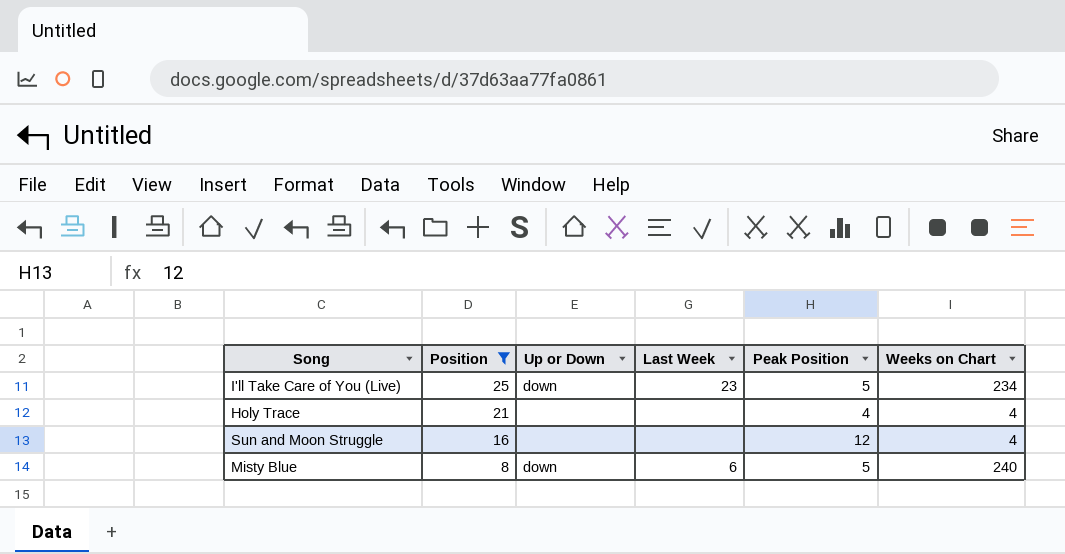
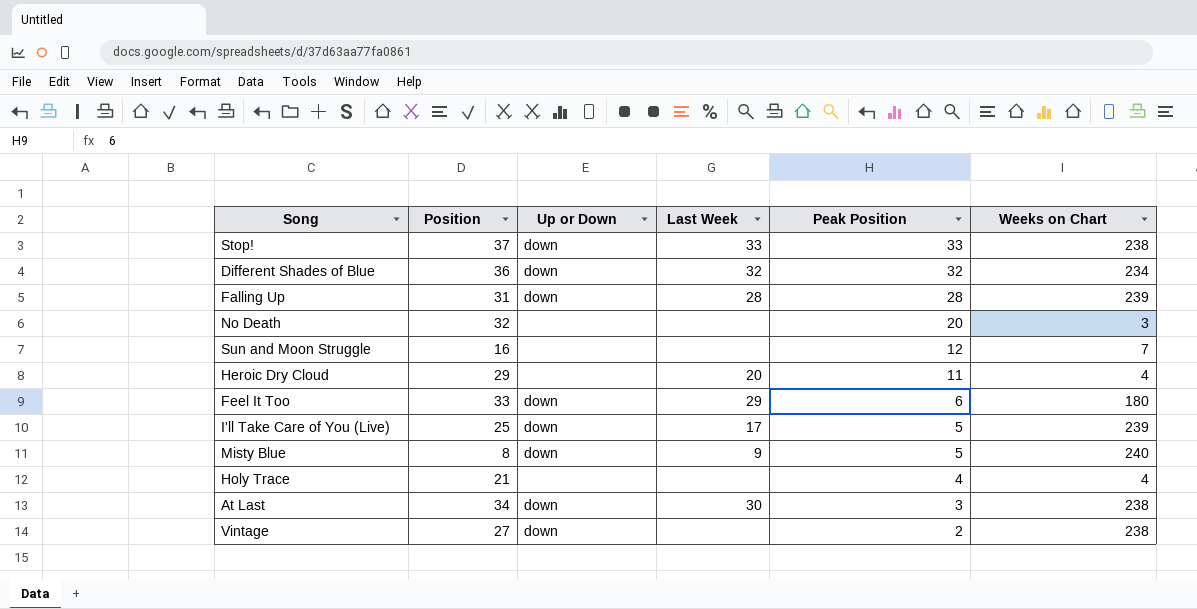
filter: Position <= 25 -> none
row order: Position descending -> Peak Position descending
Sun and Moon Struggle | Weeks on Chart: 4 -> 7
I'll Take Care of You (Live) | Last Week: 23 -> 17
I'll Take Care of You (Live) | Weeks on Chart: 234 -> 239
Misty Blue | Last Week: 6 -> 9

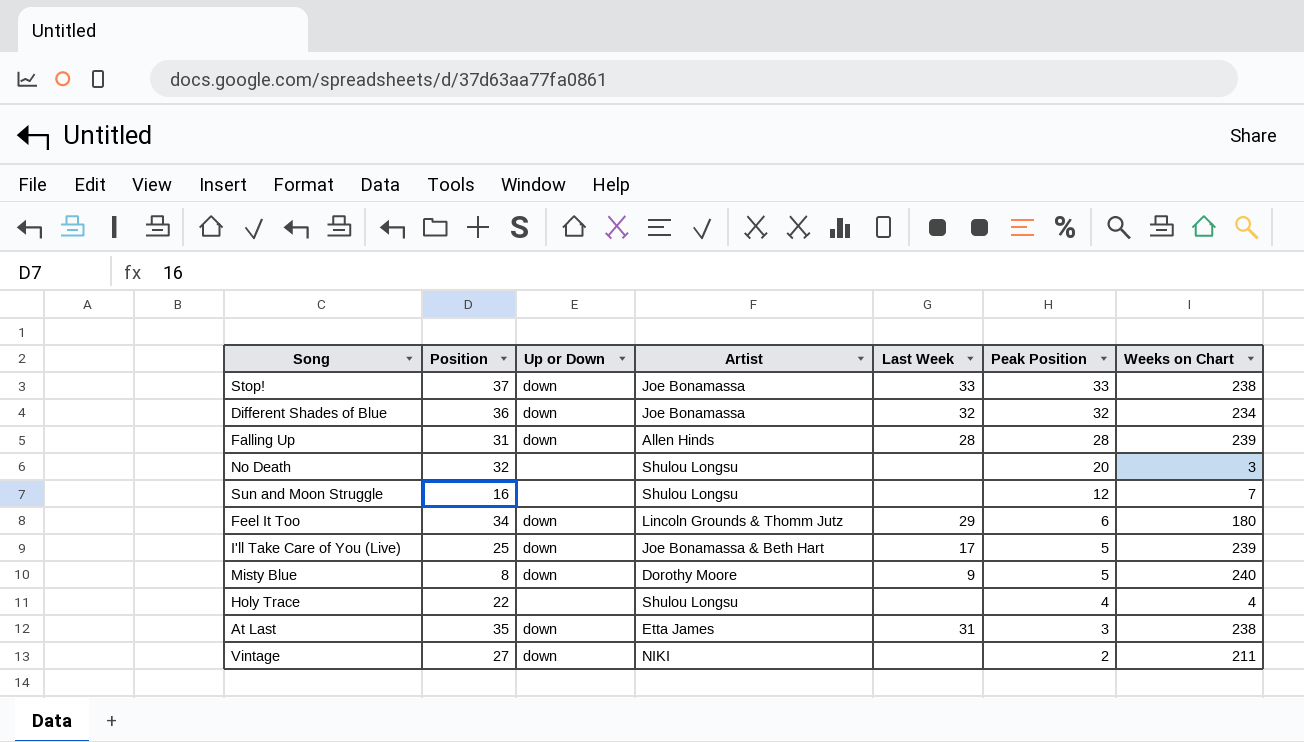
column Artist | position: none -> 4
row Heroic Dry Cloud: 29 | none | 20 | 11 | 4 -> none
Feel It Too | Position: 33 -> 34
Holy Trace | Position: 21 -> 22
At Last | Position: 34 -> 35
At Last | Last Week: 30 -> 31
Vintage | Weeks on Chart: 238 -> 211

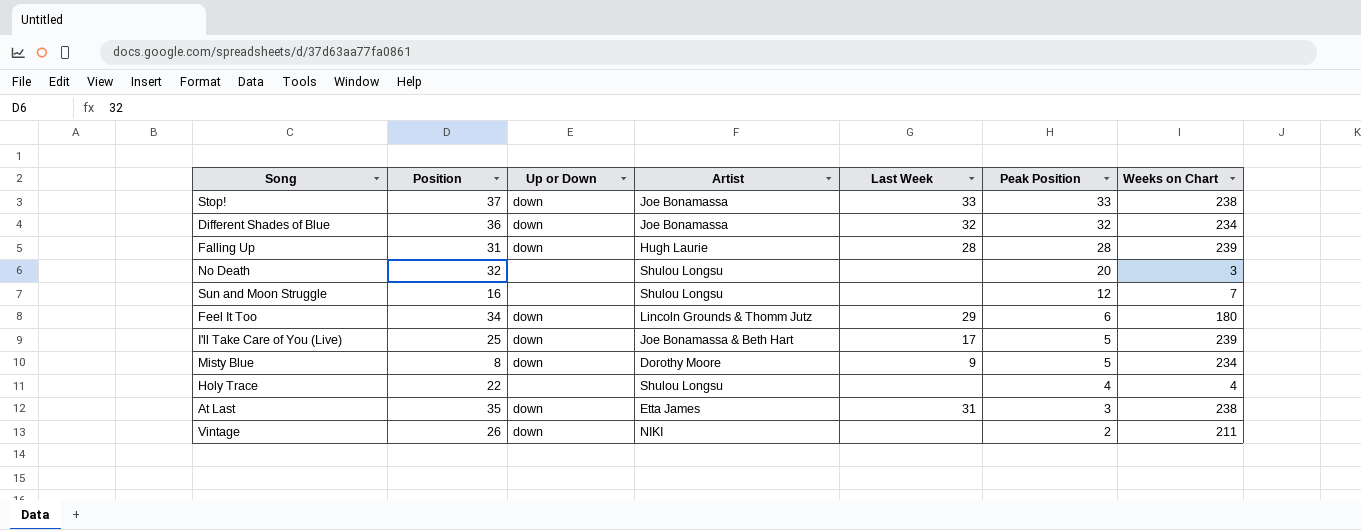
Falling Up | Artist: Allen Hinds -> Hugh Laurie
Misty Blue | Weeks on Chart: 240 -> 234
Vintage | Position: 27 -> 26

